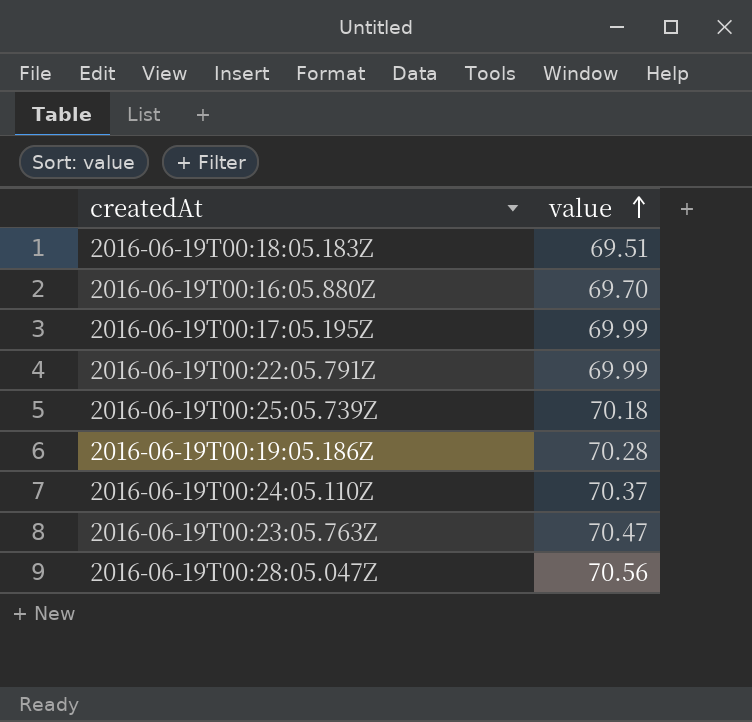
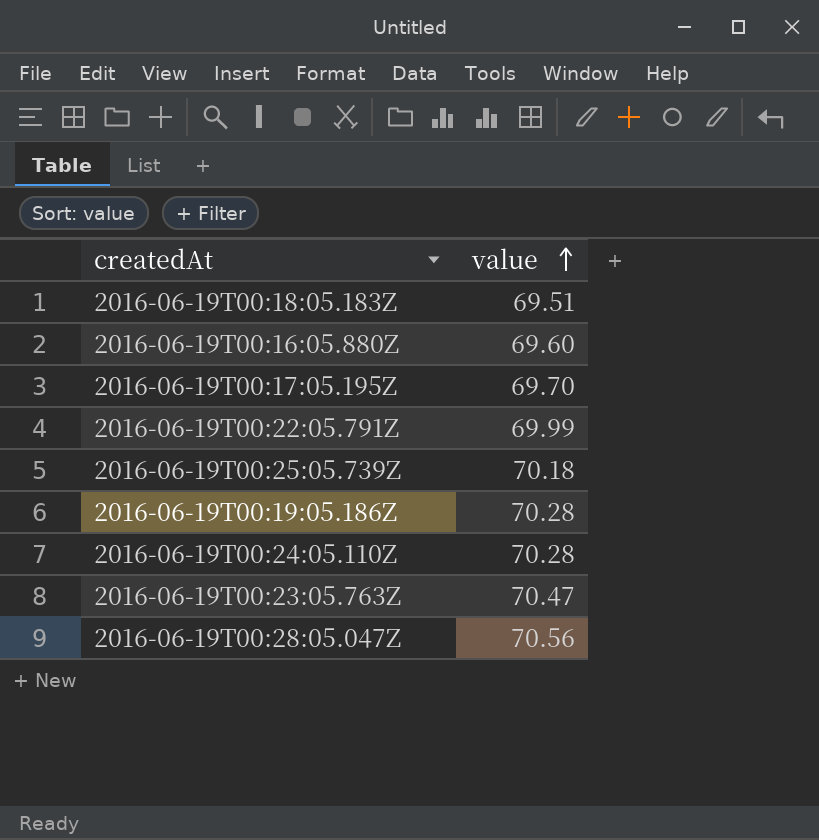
2016-06-19T00:16:05.880Z | value: 69.70 -> 69.60
2016-06-19T00:17:05.195Z | value: 69.99 -> 69.70
2016-06-19T00:24:05.110Z | value: 70.37 -> 70.28

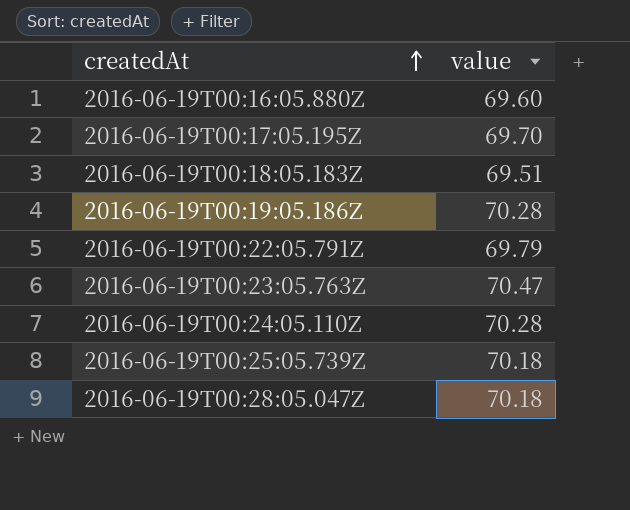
row order: value ascending -> createdAt ascending
2016-06-19T00:22:05.791Z | value: 69.99 -> 69.79
2016-06-19T00:28:05.047Z | value: 70.56 -> 70.18

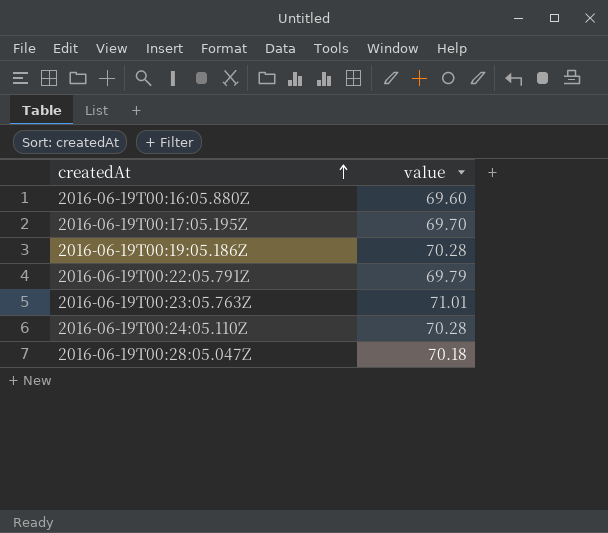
row 2016-06-19T00:18:05.183Z: 69.51 -> none
row 2016-06-19T00:25:05.739Z: 70.18 -> none
2016-06-19T00:23:05.763Z | value: 70.47 -> 71.01

